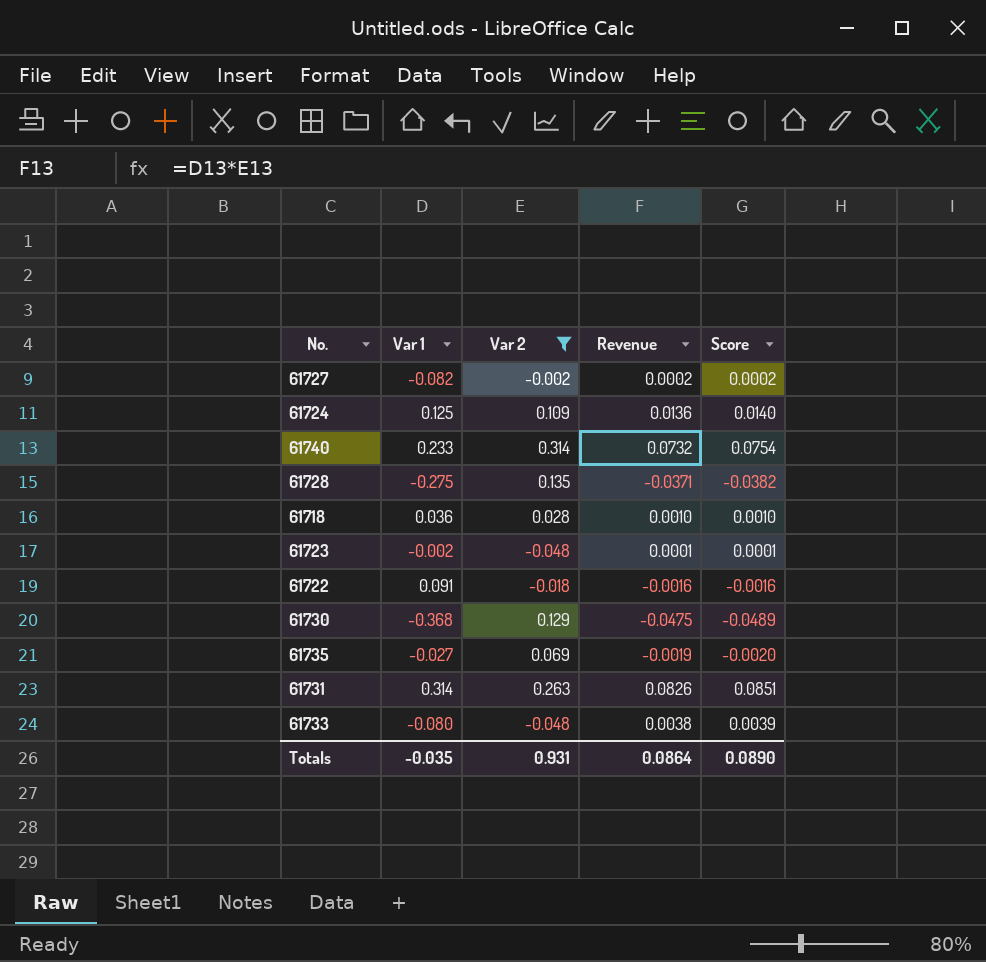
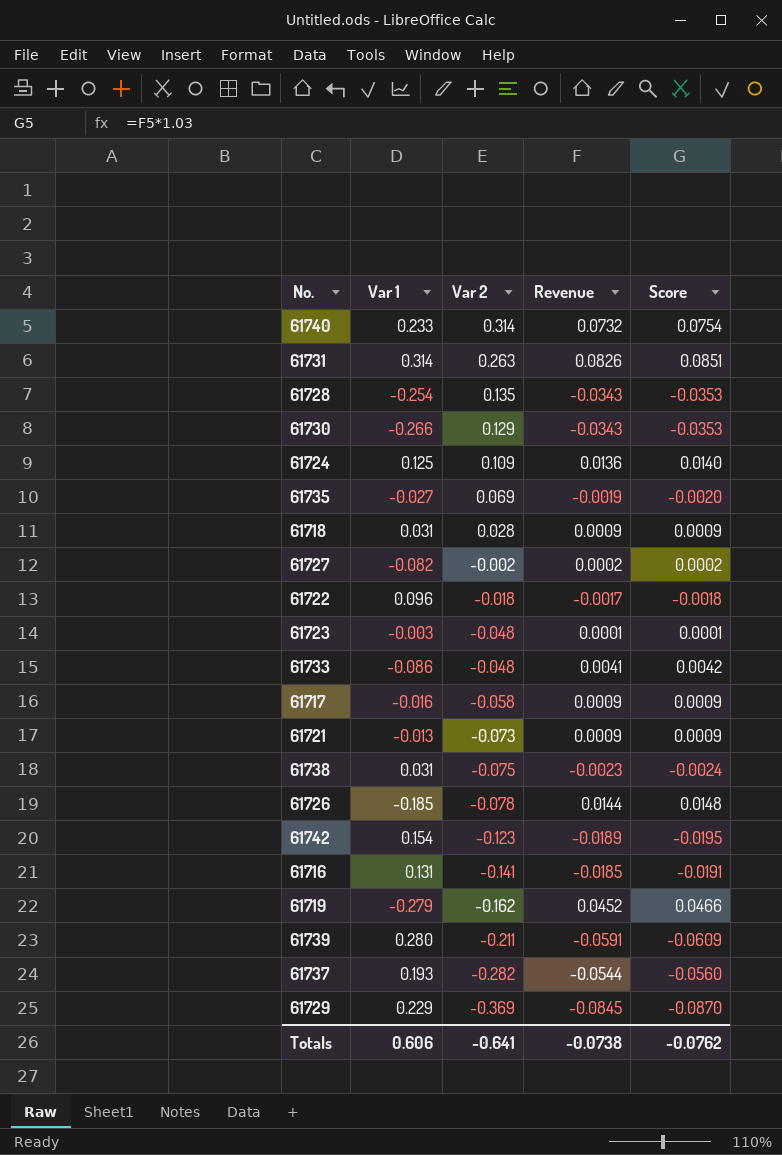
filter: Var 2 >= -0.048 -> none
row order: none -> Var 2 descending
61728 | Var 1: -0.275 -> -0.254
61728 | Revenue: -0.0371 -> -0.0343
61728 | Score: -0.0382 -> -0.0353
61730 | Var 1: -0.368 -> -0.266
61730 | Revenue: -0.0475 -> -0.0343
61730 | Score: -0.0489 -> -0.0353
61718 | Var 1: 0.036 -> 0.031
61718 | Revenue: 0.0010 -> 0.0009
61718 | Score: 0.0010 -> 0.0009
61722 | Var 1: 0.091 -> 0.096
61722 | Revenue: -0.0016 -> -0.0017
61722 | Score: -0.0016 -> -0.0018
61723 | Var 1: -0.002 -> -0.003
61733 | Var 1: -0.080 -> -0.086
61733 | Revenue: 0.0038 -> 0.0041
61733 | Score: 0.0039 -> 0.0042
Totals | Var 1: -0.035 -> 0.606
Totals | Var 2: 0.931 -> -0.641
Totals | Revenue: 0.0864 -> -0.0738
Totals | Score: 0.0890 -> -0.0762

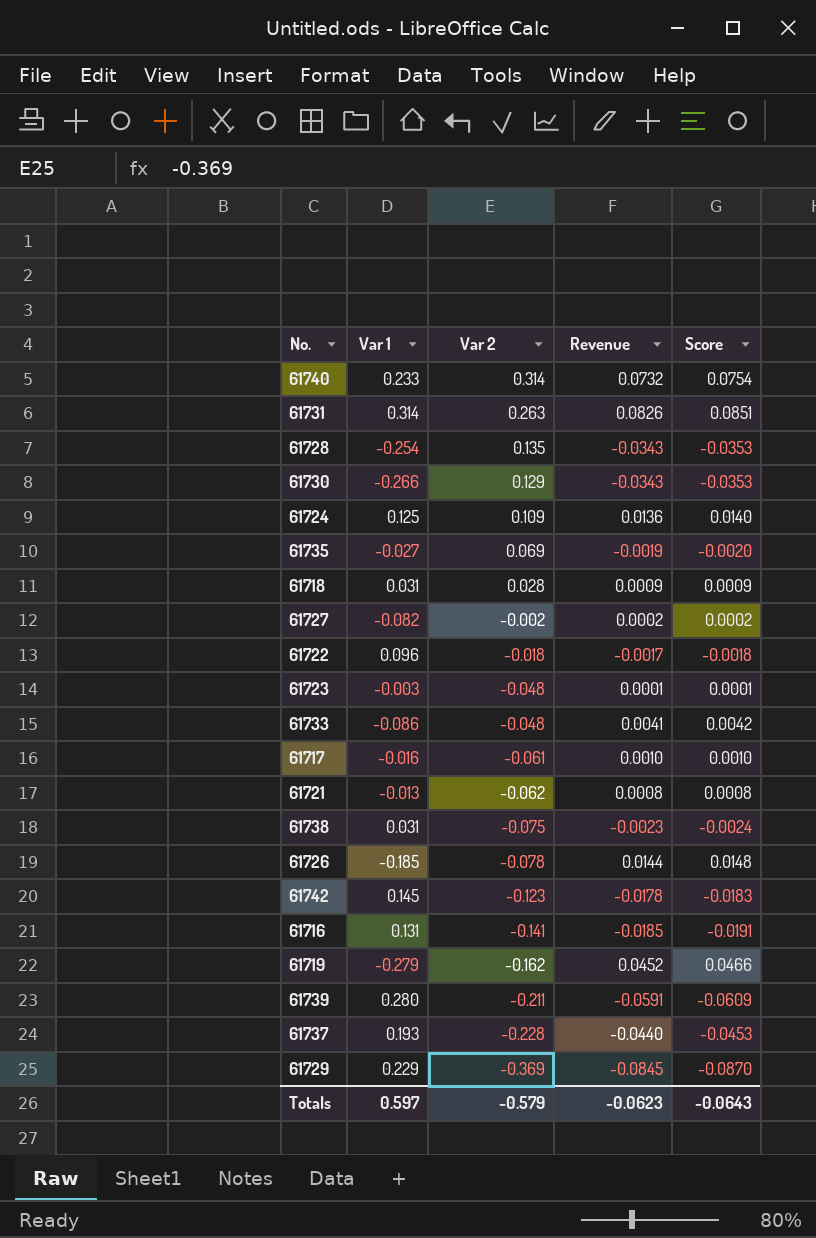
61717 | Var 2: -0.058 -> -0.061
61717 | Revenue: 0.0009 -> 0.0010
61717 | Score: 0.0009 -> 0.0010
61721 | Var 2: -0.073 -> -0.062
61721 | Revenue: 0.0009 -> 0.0008
61721 | Score: 0.0009 -> 0.0008
61742 | Var 1: 0.154 -> 0.145
61742 | Revenue: -0.0189 -> -0.0178
61742 | Score: -0.0195 -> -0.0183
61737 | Var 2: -0.282 -> -0.228
61737 | Revenue: -0.0544 -> -0.0440
61737 | Score: -0.0560 -> -0.0453
Totals | Var 1: 0.606 -> 0.597
Totals | Var 2: -0.641 -> -0.579
Totals | Revenue: -0.0738 -> -0.0623
Totals | Score: -0.0762 -> -0.0643

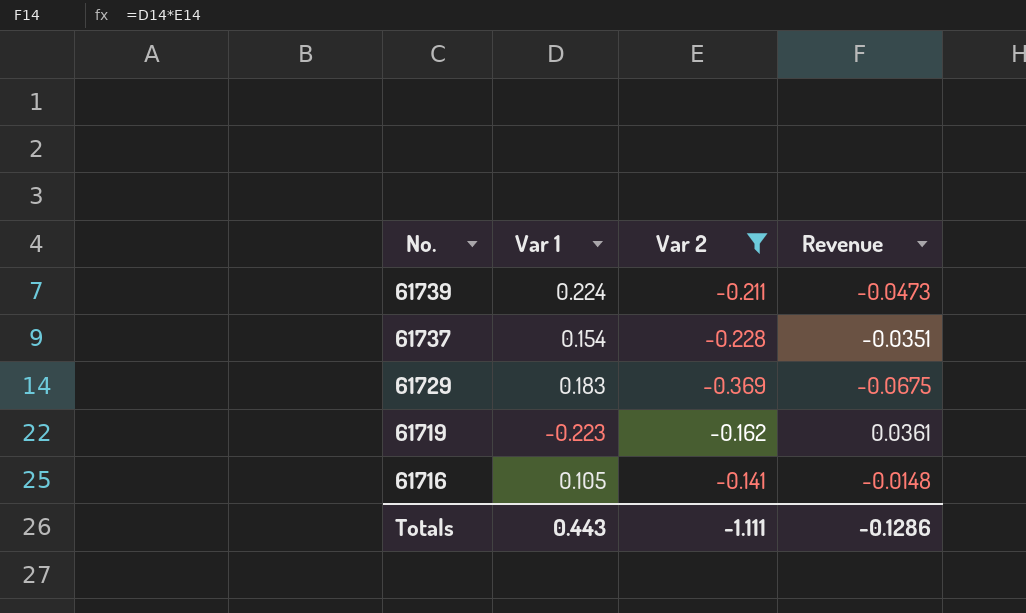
filter: none -> Var 2 <= -0.141
row order: Var 2 descending -> No. descending
column Score | formula: [Revenue] * 1.03 -> none
61739 | Var 1: 0.280 -> 0.224
61739 | Revenue: -0.0591 -> -0.0473
61737 | Var 1: 0.193 -> 0.154
61737 | Revenue: -0.0440 -> -0.0351
61729 | Var 1: 0.229 -> 0.183
61729 | Revenue: -0.0845 -> -0.0675
61719 | Var 1: -0.279 -> -0.223
61719 | Revenue: 0.0452 -> 0.0361
61716 | Var 1: 0.131 -> 0.105
61716 | Revenue: -0.0185 -> -0.0148
Totals | Var 1: 0.597 -> 0.443
Totals | Var 2: -0.579 -> -1.111
Totals | Revenue: -0.0623 -> -0.1286

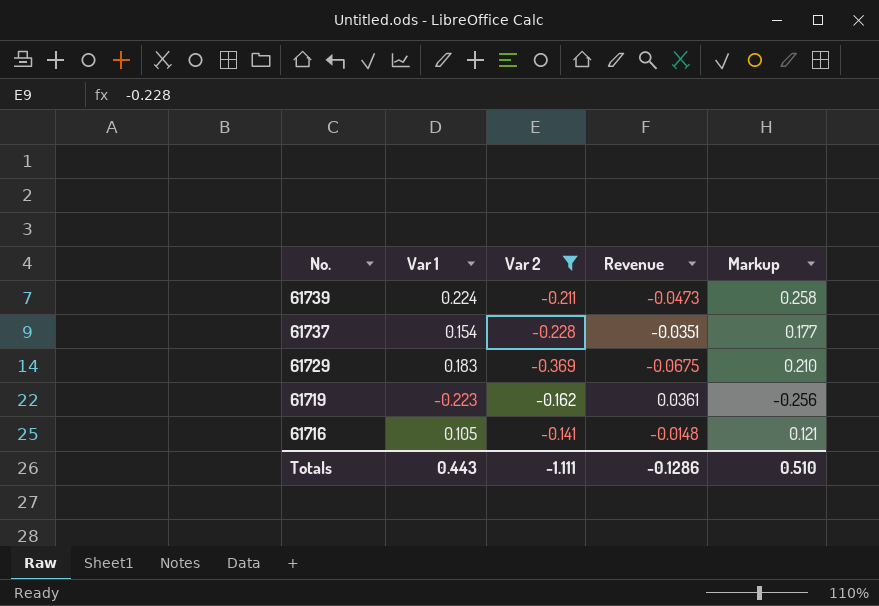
column Markup | formula: none -> [Var 1] * 1.15

